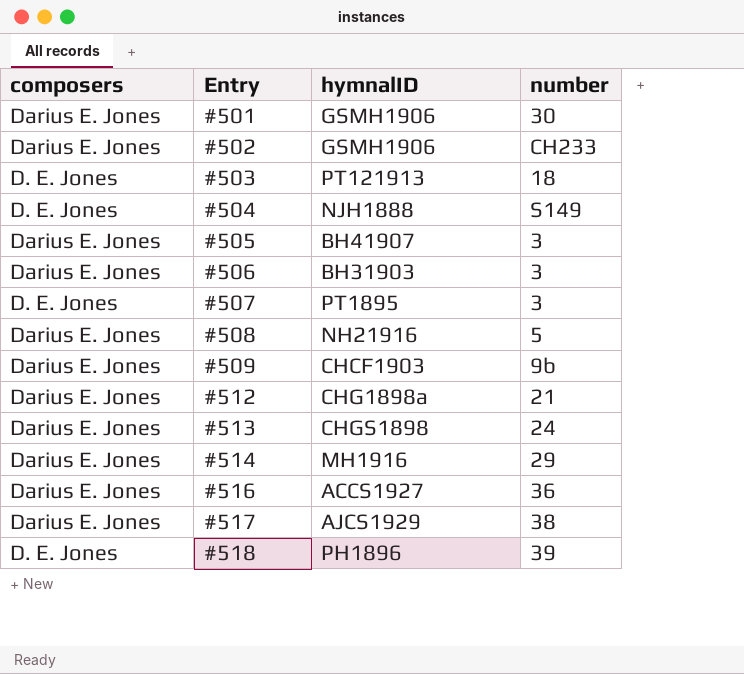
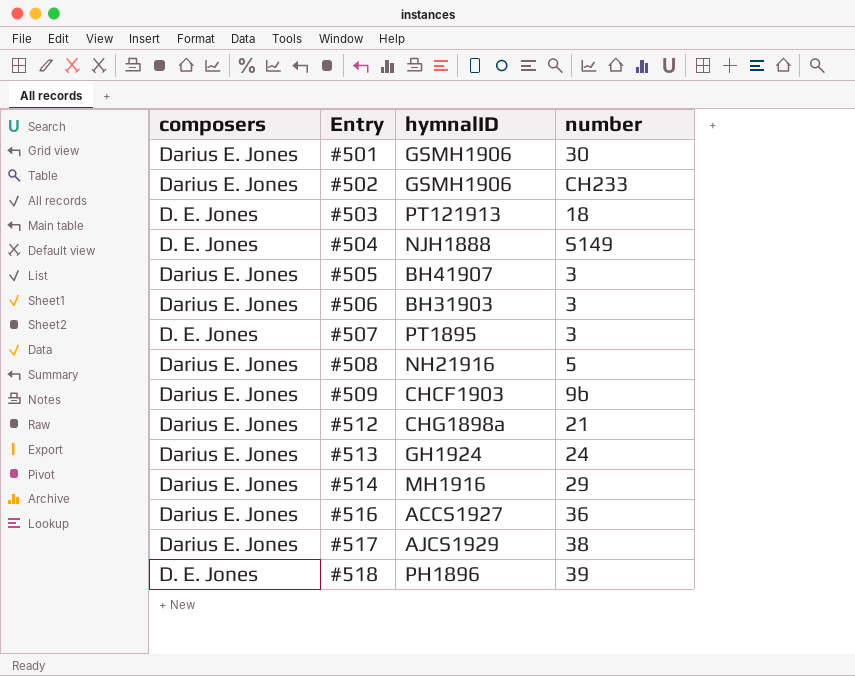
#513 | hymnalID: CHGS1898 -> GH1924

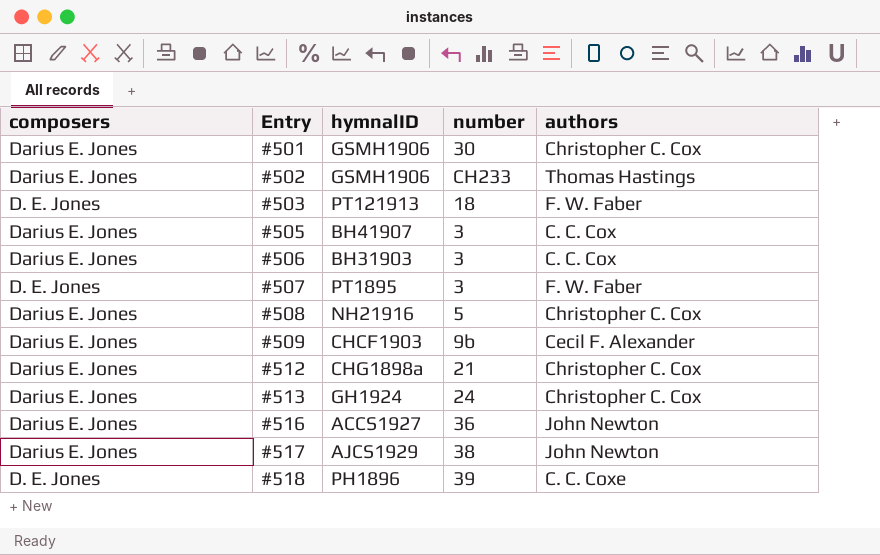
column authors | position: none -> 5
row #504: D. E. Jones | NJH1888 | S149 -> none
row #514: Darius E. Jones | MH1916 | 29 -> none

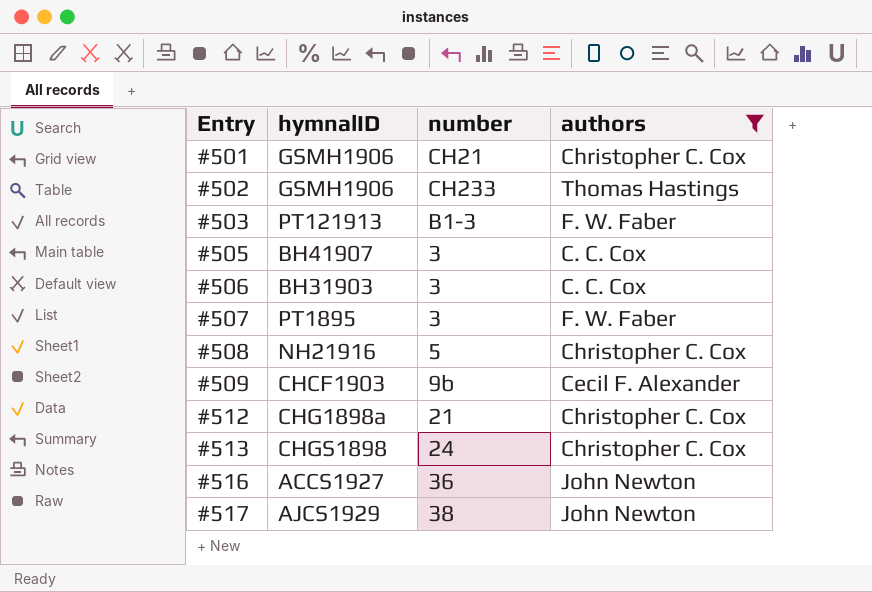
filter: none -> authors != C. C. Coxe
column composers | position: 1 -> none
#501 | number: 30 -> CH21
#503 | number: 18 -> B1-3
#513 | hymnalID: GH1924 -> CHGS1898

